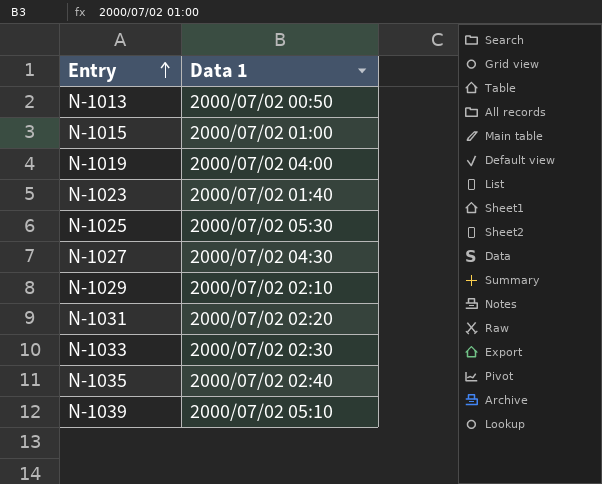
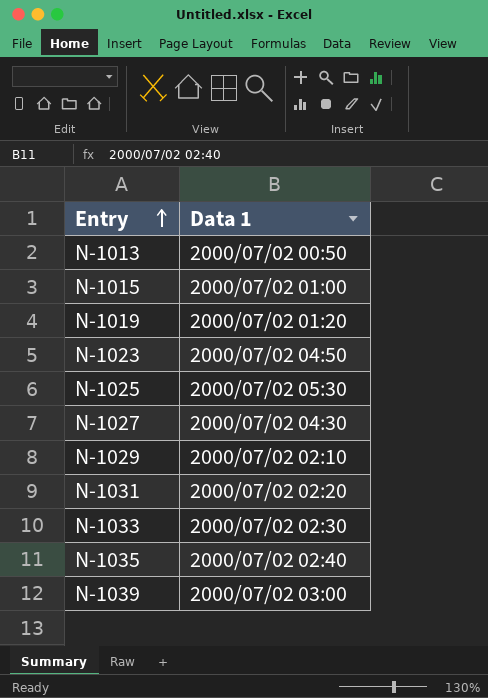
N-1019 | Data 1: 2000/07/02 04:00 -> 2000/07/02 01:20
N-1023 | Data 1: 2000/07/02 01:40 -> 2000/07/02 04:50
N-1039 | Data 1: 2000/07/02 05:10 -> 2000/07/02 03:00

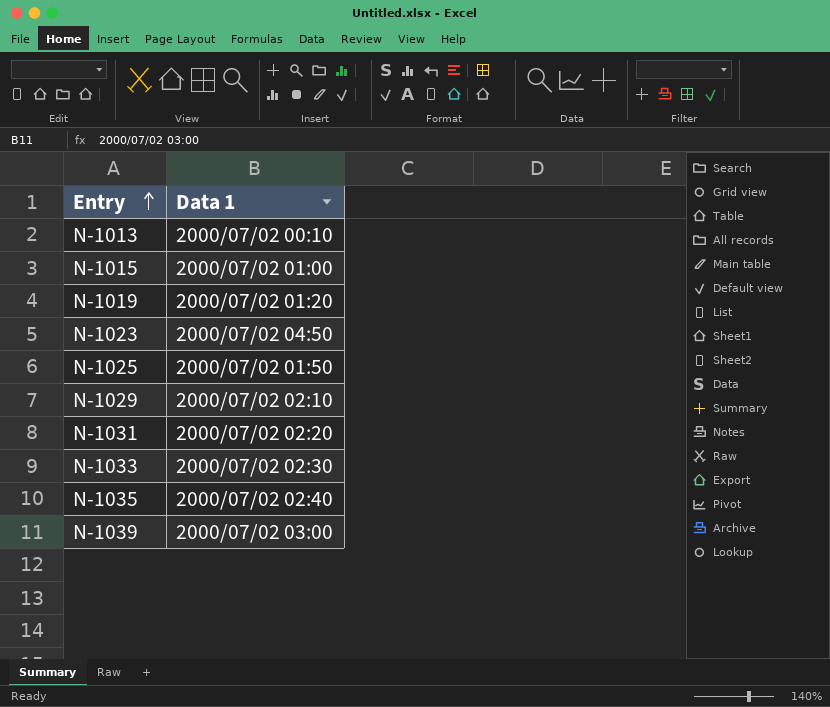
row N-1027: 2000/07/02 04:30 -> none
N-1013 | Data 1: 2000/07/02 00:50 -> 2000/07/02 00:10
N-1025 | Data 1: 2000/07/02 05:30 -> 2000/07/02 01:50

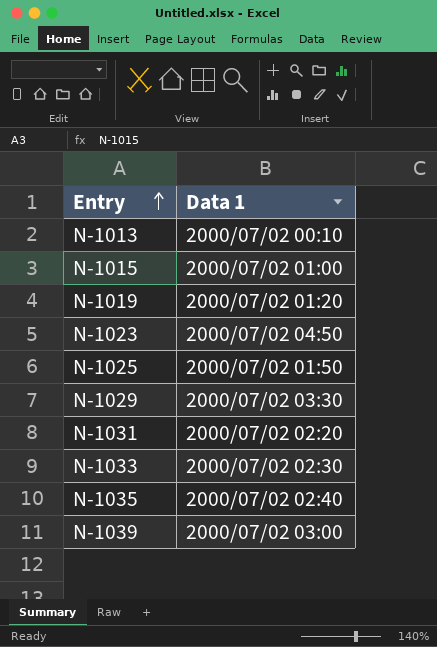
N-1029 | Data 1: 2000/07/02 02:10 -> 2000/07/02 03:30

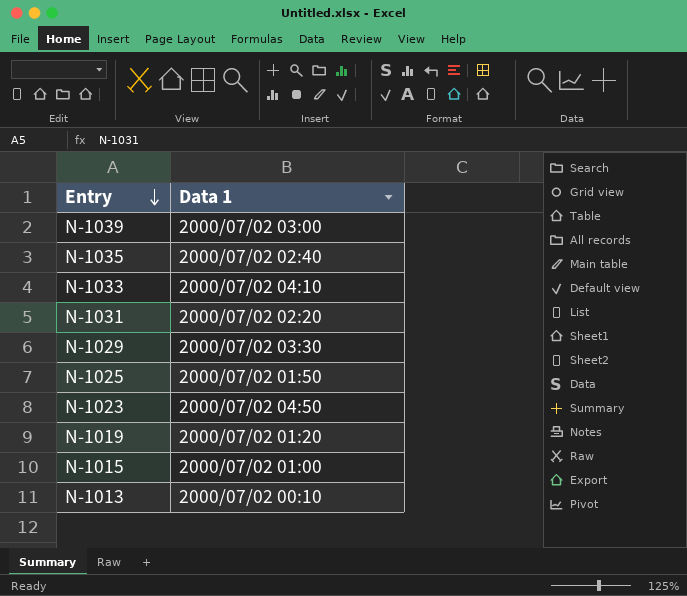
row order: Entry ascending -> Entry descending
N-1033 | Data 1: 2000/07/02 02:30 -> 2000/07/02 04:10

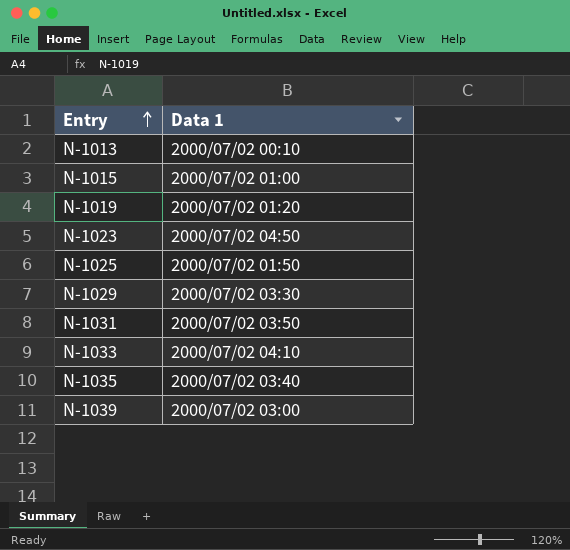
row order: Entry descending -> Entry ascending
N-1031 | Data 1: 2000/07/02 02:20 -> 2000/07/02 03:50
N-1035 | Data 1: 2000/07/02 02:40 -> 2000/07/02 03:40

